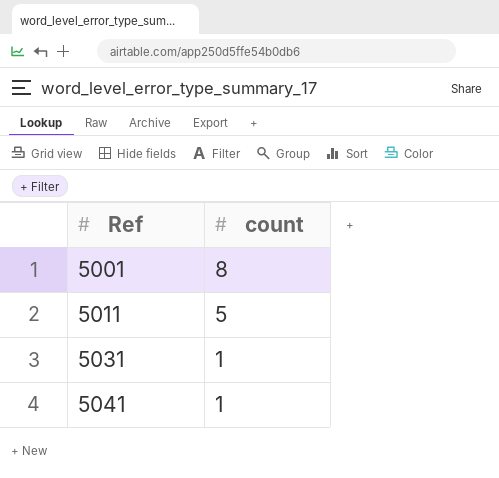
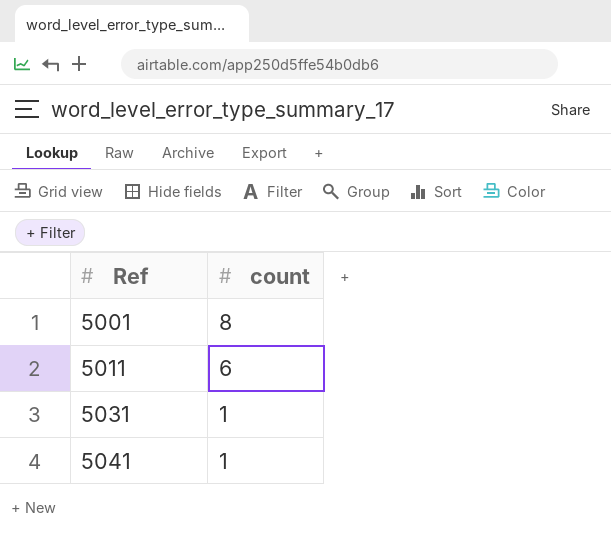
5011 | count: 5 -> 6

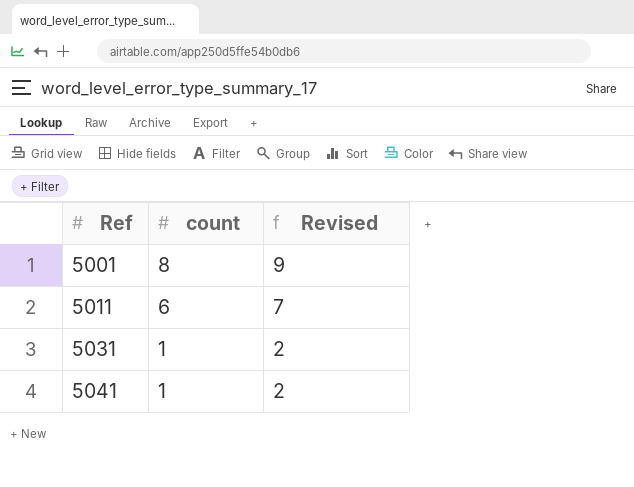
column Revised | formula: none -> [count] + 1

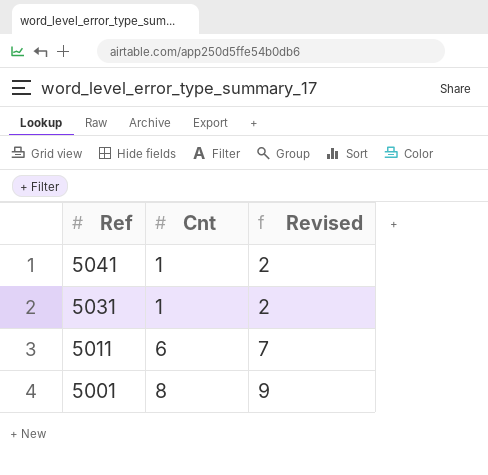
row order: Ref ascending -> Ref descending
column name: count -> Cnt

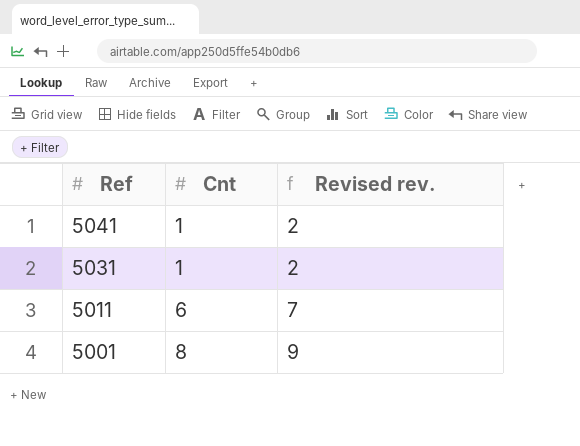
column name: Revised -> Revised rev.

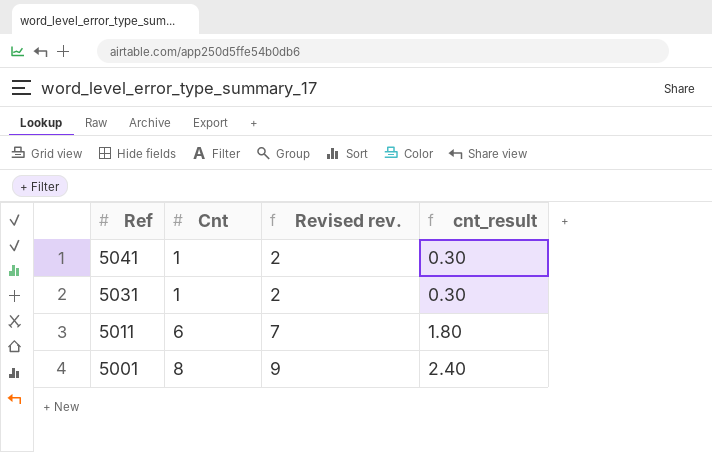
column cnt_result | formula: none -> [Cnt] * 0.3

